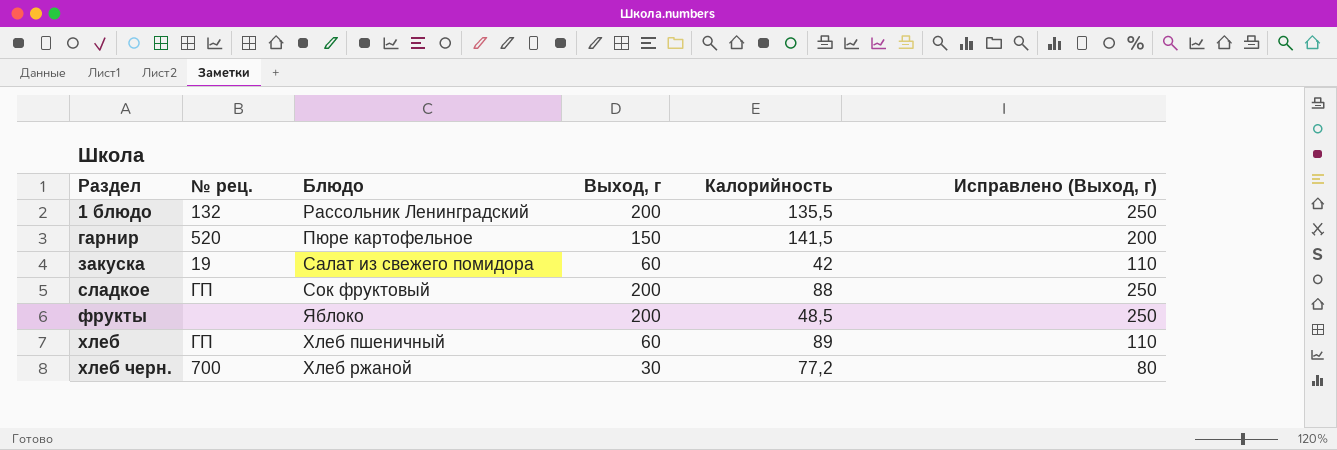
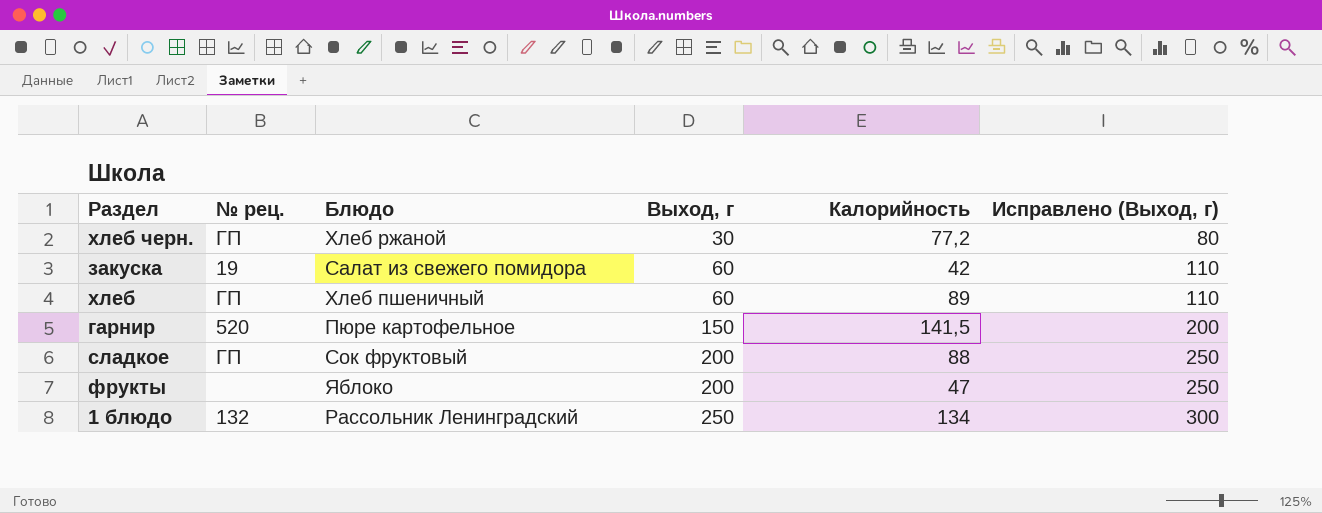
row order: Раздел ascending -> Выход, г ascending
хлеб черн. | № рец.: 700 -> ГП
фрукты | Калорийность: 48,5 -> 47
1 блюдо | Выход, г: 200 -> 250
1 блюдо | Калорийность: 135,5 -> 134
1 блюдо | Исправлено (Выход, г): 250 -> 300

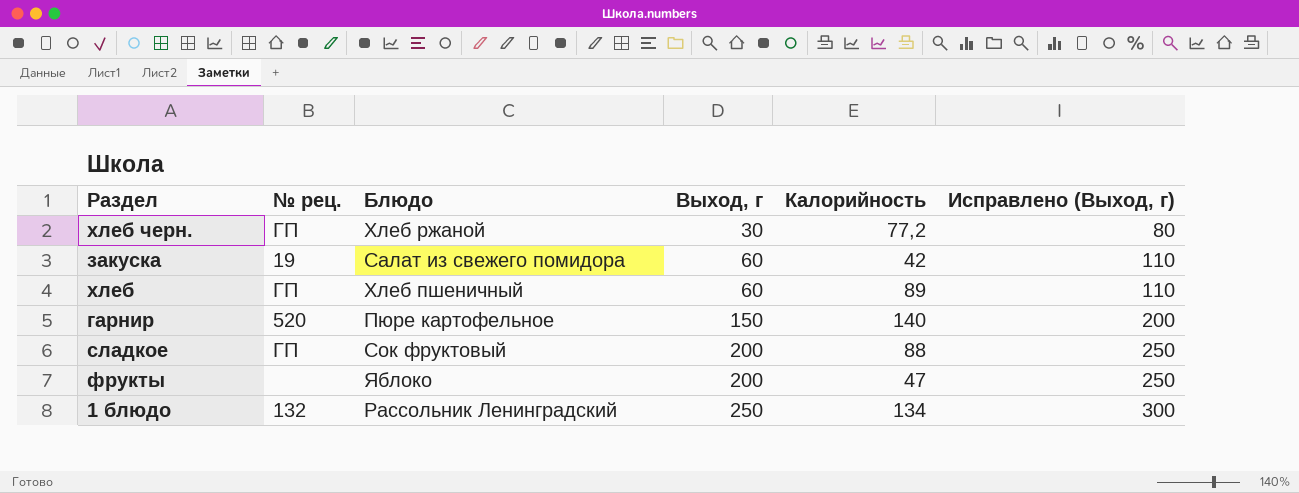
гарнир | Калорийность: 141,5 -> 140

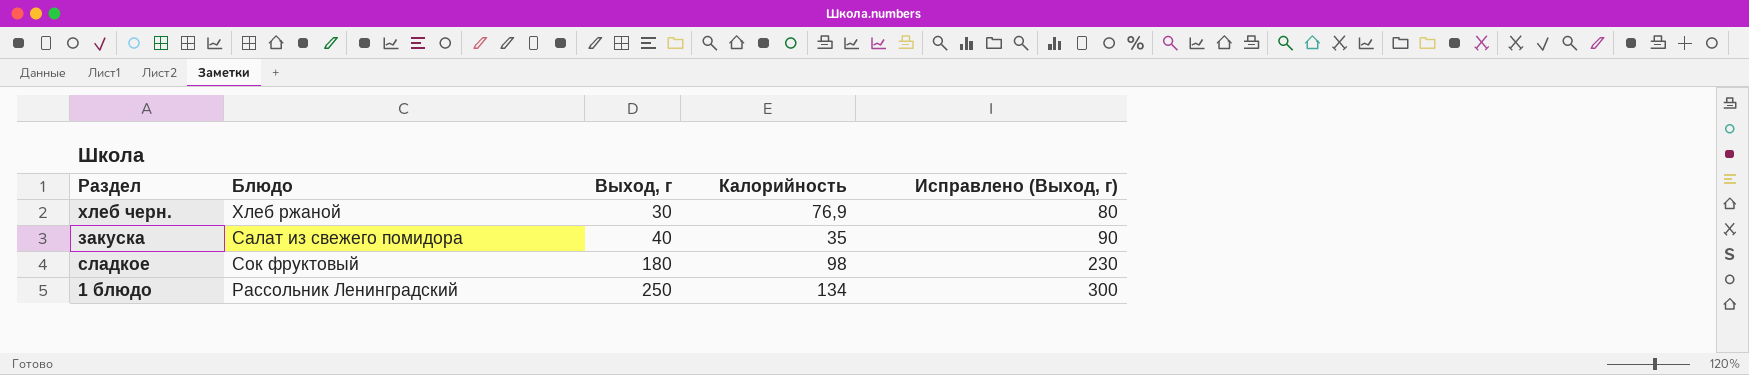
column № рец. | position: 2 -> none
row хлеб: ГП | Хлеб пшеничный | 60 | 89 | 110 -> none
row гарнир: 520 | Пюре картофельное | 150 | 140 | 200 -> none
row фрукты: none | Яблоко | 200 | 47 | 250 -> none
хлеб черн. | Калорийность: 77,2 -> 76,9
закуска | Выход, г: 60 -> 40
закуска | Калорийность: 42 -> 35
закуска | Исправлено (Выход, г): 110 -> 90
сладкое | Выход, г: 200 -> 180
сладкое | Калорийность: 88 -> 98
сладкое | Исправлено (Выход, г): 250 -> 230

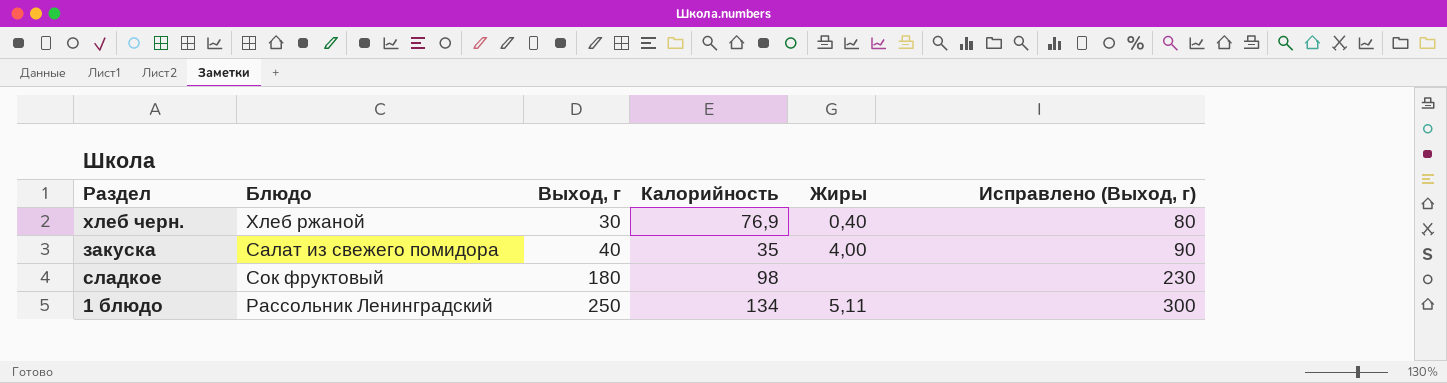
column Жиры | position: none -> 5

